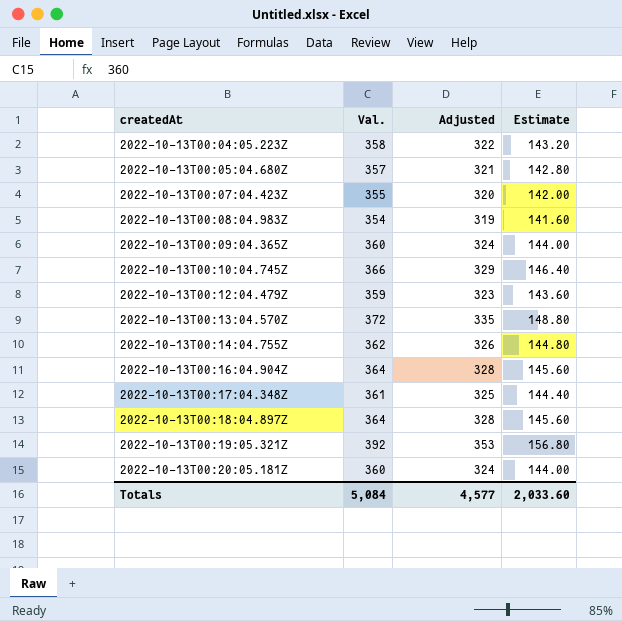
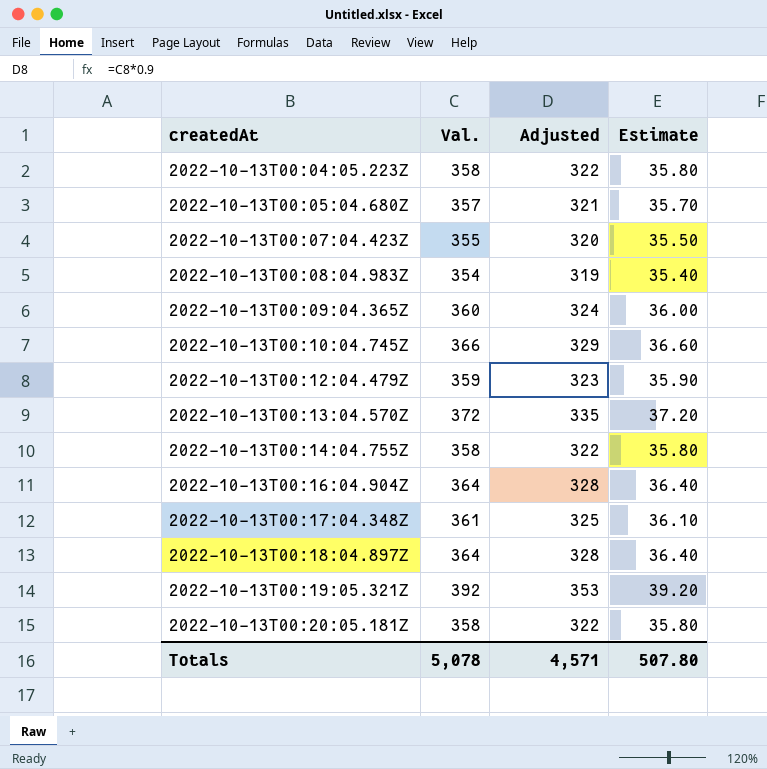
column Estimate | formula: [Val.] * 0.4 -> [Val.] * 0.1
2022-10-13T00:14:04.755Z | Val.: 362 -> 358
2022-10-13T00:14:04.755Z | Adjusted: 326 -> 322
2022-10-13T00:20:05.181Z | Val.: 360 -> 358
2022-10-13T00:20:05.181Z | Adjusted: 324 -> 322
Totals | Val.: 5,084 -> 5,078
Totals | Adjusted: 4,577 -> 4,571
Totals | Estimate: 2,033.60 -> 507.80

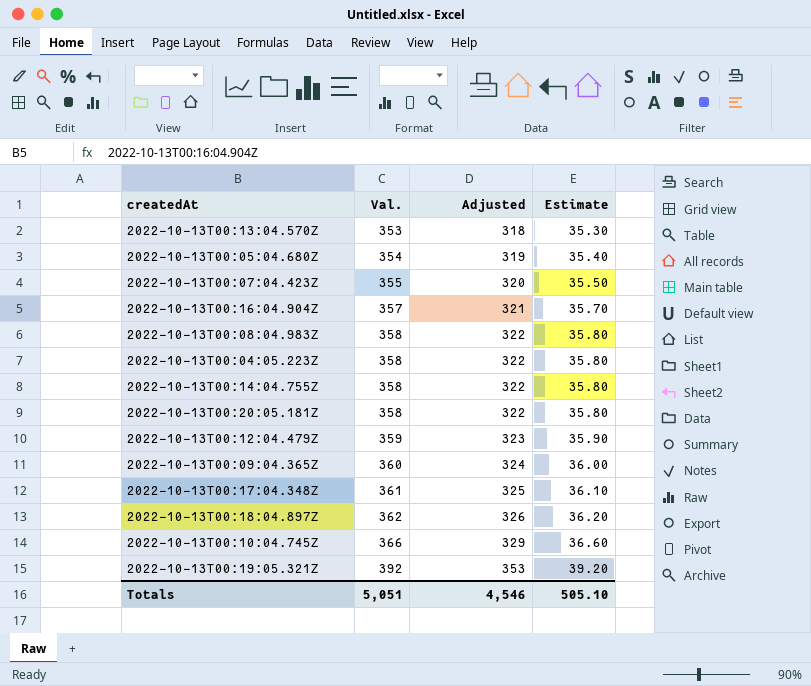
row order: createdAt ascending -> Val. ascending
2022-10-13T00:13:04.570Z | Val.: 372 -> 353
2022-10-13T00:13:04.570Z | Adjusted: 335 -> 318
2022-10-13T00:13:04.570Z | Estimate: 37.20 -> 35.30
2022-10-13T00:05:04.680Z | Val.: 357 -> 354
2022-10-13T00:05:04.680Z | Adjusted: 321 -> 319
2022-10-13T00:05:04.680Z | Estimate: 35.70 -> 35.40
2022-10-13T00:16:04.904Z | Val.: 364 -> 357
2022-10-13T00:16:04.904Z | Adjusted: 328 -> 321
2022-10-13T00:16:04.904Z | Estimate: 36.40 -> 35.70
2022-10-13T00:08:04.983Z | Val.: 354 -> 358
2022-10-13T00:08:04.983Z | Adjusted: 319 -> 322
2022-10-13T00:08:04.983Z | Estimate: 35.40 -> 35.80
2022-10-13T00:18:04.897Z | Val.: 364 -> 362
2022-10-13T00:18:04.897Z | Adjusted: 328 -> 326
2022-10-13T00:18:04.897Z | Estimate: 36.40 -> 36.20
Totals | Val.: 5,078 -> 5,051
Totals | Adjusted: 4,571 -> 4,546
Totals | Estimate: 507.80 -> 505.10

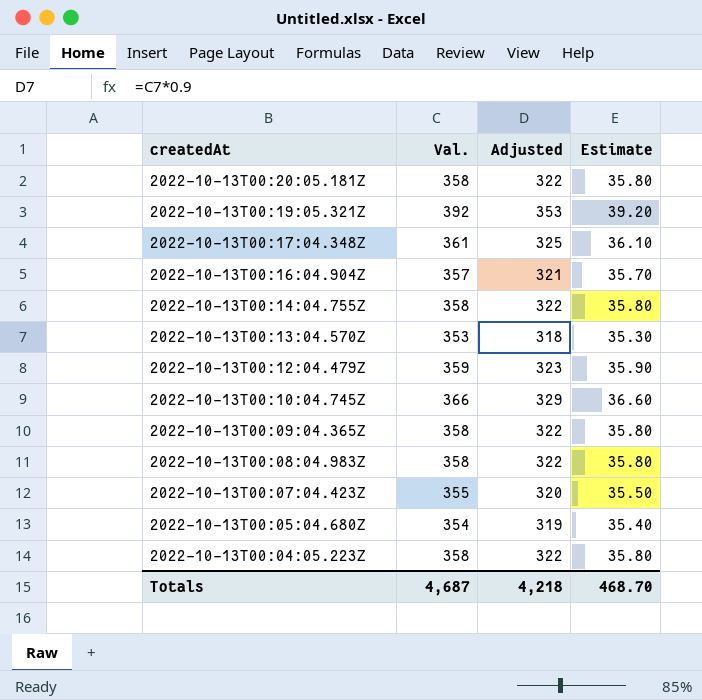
row order: Val. ascending -> createdAt descending
row 2022-10-13T00:18:04.897Z: 362 | 326 | 36.20 -> none
2022-10-13T00:09:04.365Z | Val.: 360 -> 358
2022-10-13T00:09:04.365Z | Adjusted: 324 -> 322
2022-10-13T00:09:04.365Z | Estimate: 36.00 -> 35.80
Totals | Val.: 5,051 -> 4,687
Totals | Adjusted: 4,546 -> 4,218
Totals | Estimate: 505.10 -> 468.70

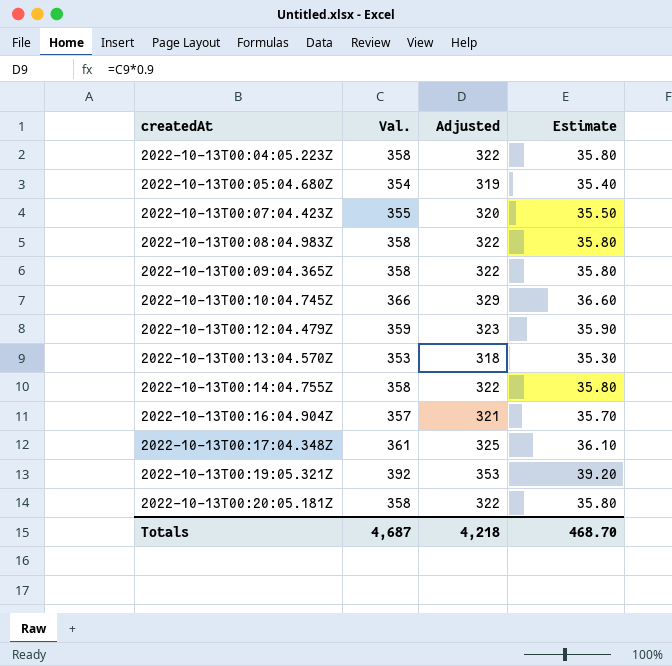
row order: createdAt descending -> createdAt ascending

